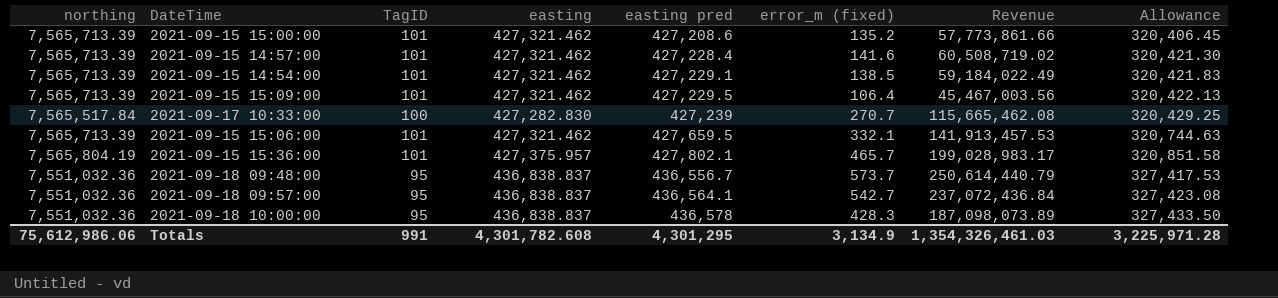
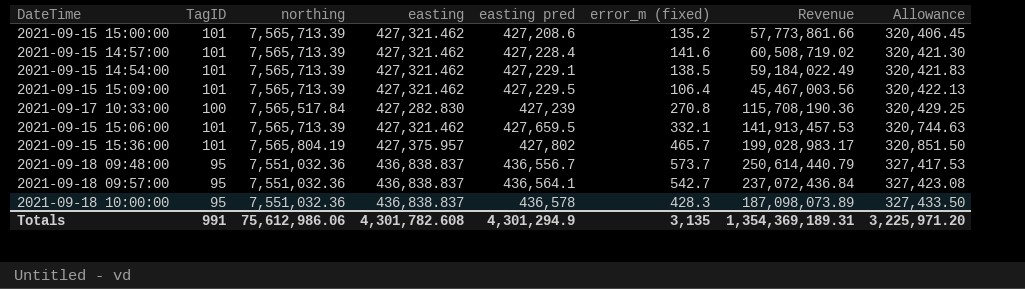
column northing | position: 1 -> 3
2021-09-17 10:33:00 | error_m (fixed): 270.7 -> 270.8
2021-09-17 10:33:00 | Revenue: 115,665,462.08 -> 115,708,190.36
2021-09-15 15:36:00 | easting pred: 427,802.1 -> 427,802
2021-09-15 15:36:00 | Allowance: 320,851.58 -> 320,851.50
Totals | easting pred: 4,301,295 -> 4,301,294.9
Totals | error_m (fixed): 3,134.9 -> 3,135
Totals | Revenue: 1,354,326,461.03 -> 1,354,369,189.31
Totals | Allowance: 3,225,971.28 -> 3,225,971.20

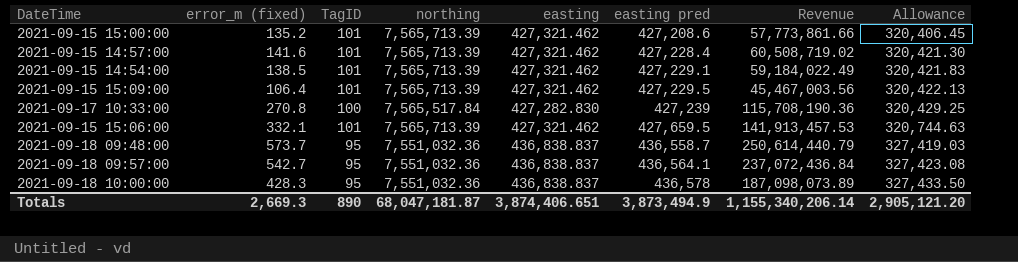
column error_m (fixed) | position: 6 -> 2
row 2021-09-15 15:36:00: 101 | 7,565,804.19 | 427,375.957 | 427,802 | 465.7 | 199,028,983.17 | 320,851.50 -> none
2021-09-18 09:48:00 | easting pred: 436,556.7 -> 436,558.7
2021-09-18 09:48:00 | Allowance: 327,417.53 -> 327,419.03
Totals | error_m (fixed): 3,135 -> 2,669.3
Totals | TagID: 991 -> 890
Totals | northing: 75,612,986.06 -> 68,047,181.87
Totals | easting: 4,301,782.608 -> 3,874,406.651
Totals | easting pred: 4,301,294.9 -> 3,873,494.9
Totals | Revenue: 1,354,369,189.31 -> 1,155,340,206.14
Totals | Allowance: 3,225,971.20 -> 2,905,121.20

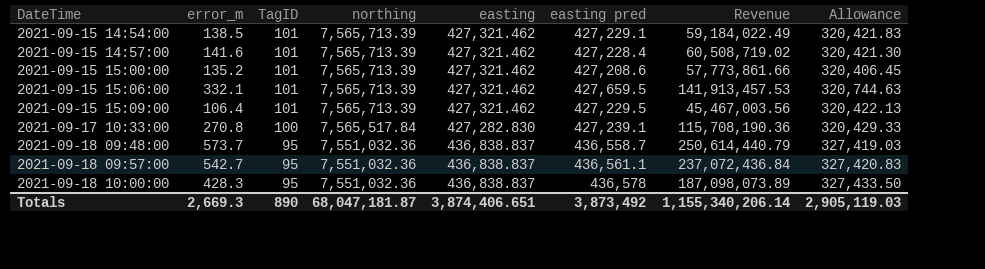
row order: easting pred ascending -> DateTime ascending
column name: error_m (fixed) -> error_m
2021-09-17 10:33:00 | easting pred: 427,239 -> 427,239.1
2021-09-17 10:33:00 | Allowance: 320,429.25 -> 320,429.33
2021-09-18 09:57:00 | easting pred: 436,564.1 -> 436,561.1
2021-09-18 09:57:00 | Allowance: 327,423.08 -> 327,420.83
Totals | easting pred: 3,873,494.9 -> 3,873,492
Totals | Allowance: 2,905,121.20 -> 2,905,119.03

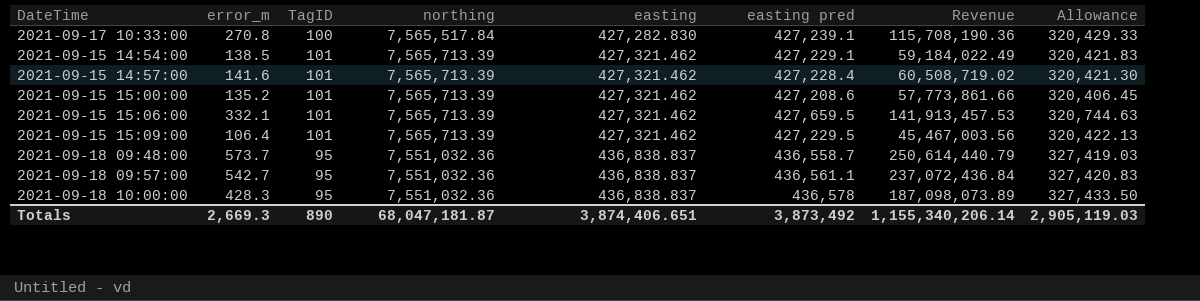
row order: DateTime ascending -> easting ascending

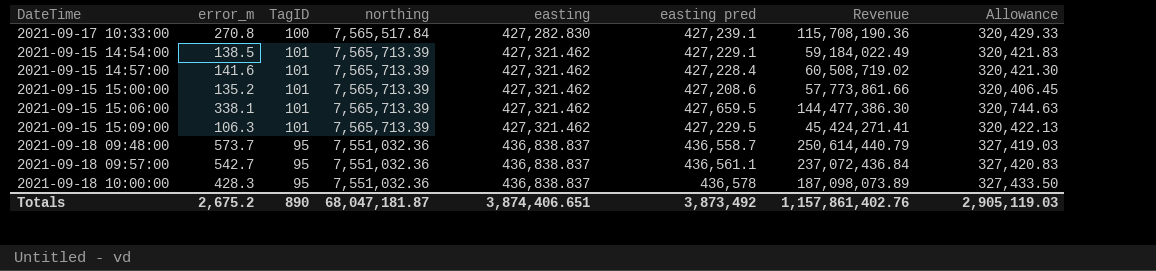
2021-09-15 15:06:00 | error_m: 332.1 -> 338.1
2021-09-15 15:06:00 | Revenue: 141,913,457.53 -> 144,477,386.30
2021-09-15 15:09:00 | error_m: 106.4 -> 106.3
2021-09-15 15:09:00 | Revenue: 45,467,003.56 -> 45,424,271.41
Totals | error_m: 2,669.3 -> 2,675.2
Totals | Revenue: 1,155,340,206.14 -> 1,157,861,402.76

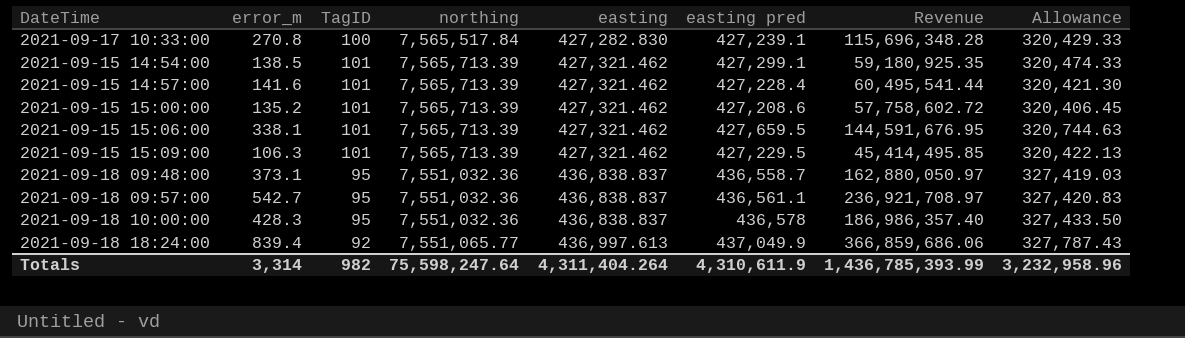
column Revenue | formula: [error_m] * [easting] -> [error_m] * [easting pred]
2021-09-15 14:54:00 | easting pred: 427,229.1 -> 427,299.1
2021-09-15 14:54:00 | Allowance: 320,421.83 -> 320,474.33
2021-09-18 09:48:00 | error_m: 573.7 -> 373.1
row 2021-09-18 18:24:00: none -> 839.4 | 92 | 7,551,065.77 | 436,997.613 | 437,049.9 | 366,859,686.06 | 327,787.43
Totals | error_m: 2,675.2 -> 3,314
Totals | TagID: 890 -> 982
Totals | northing: 68,047,181.87 -> 75,598,247.64
Totals | easting: 3,874,406.651 -> 4,311,404.264
Totals | easting pred: 3,873,492 -> 4,310,611.9
Totals | Revenue: 1,157,861,402.76 -> 1,436,785,393.99
Totals | Allowance: 2,905,119.03 -> 3,232,958.96

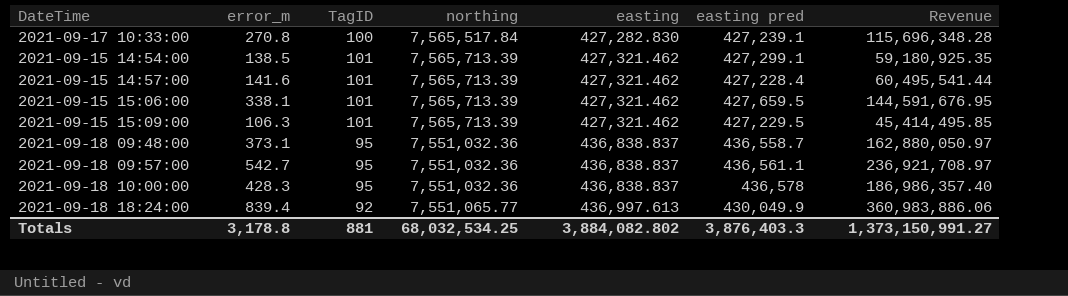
column Allowance | formula: [easting pred] * 0.75 -> none
row 2021-09-15 15:00:00: 135.2 | 101 | 7,565,713.39 | 427,321.462 | 427,208.6 | 57,758,602.72 | 320,406.45 -> none
2021-09-18 18:24:00 | easting pred: 437,049.9 -> 430,049.9
2021-09-18 18:24:00 | Revenue: 366,859,686.06 -> 360,983,886.06
Totals | error_m: 3,314 -> 3,178.8
Totals | TagID: 982 -> 881
Totals | northing: 75,598,247.64 -> 68,032,534.25
Totals | easting: 4,311,404.264 -> 3,884,082.802
Totals | easting pred: 4,310,611.9 -> 3,876,403.3
Totals | Revenue: 1,436,785,393.99 -> 1,373,150,991.27

